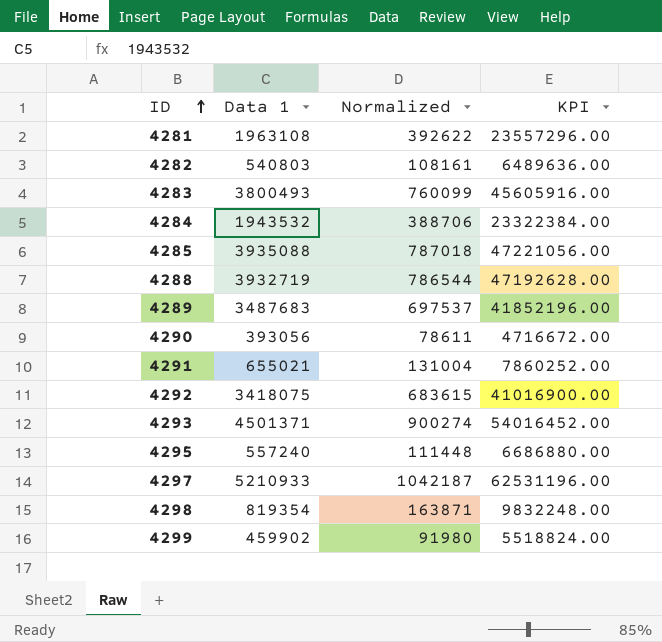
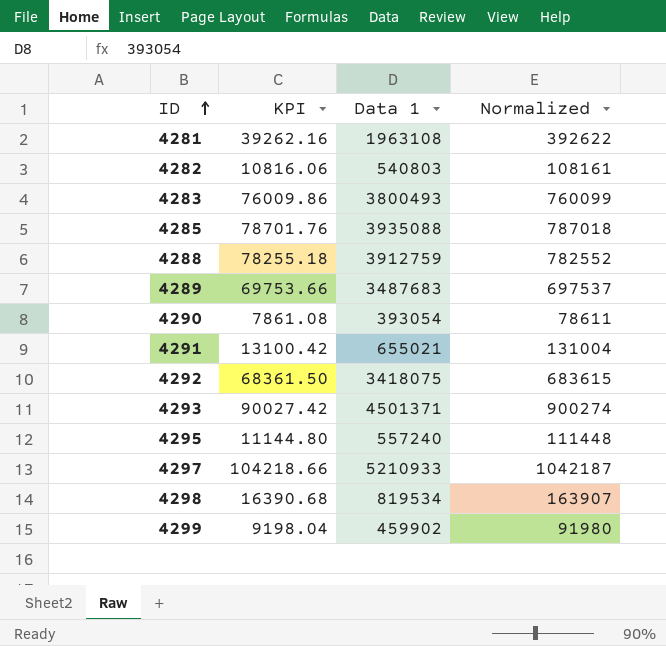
column KPI | formula: [Data 1] * 12 -> [Data 1] * 0.02
column KPI | position: 4 -> 2
row 4284: 1943532 | 388706 | 23322384.00 -> none
4288 | Data 1: 3932719 -> 3912759
4288 | Normalized: 786544 -> 782552
4290 | Data 1: 393056 -> 393054
4298 | Data 1: 819354 -> 819534
4298 | Normalized: 163871 -> 163907

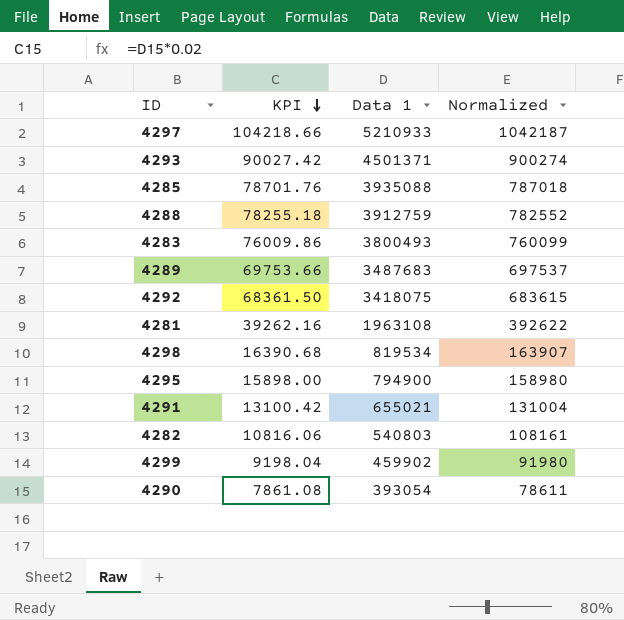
row order: ID ascending -> KPI descending
4295 | KPI: 11144.80 -> 15898.00
4295 | Data 1: 557240 -> 794900
4295 | Normalized: 111448 -> 158980

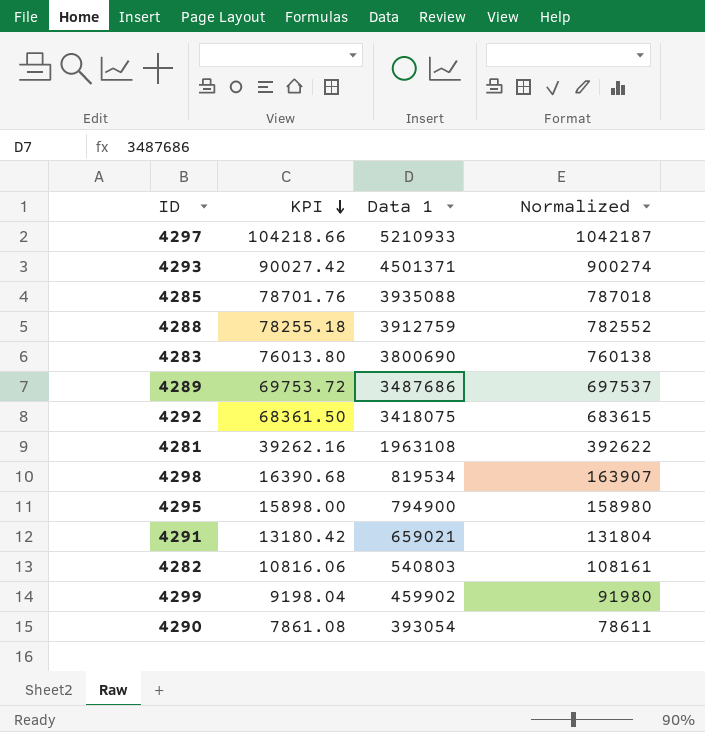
4283 | KPI: 76009.86 -> 76013.80
4283 | Data 1: 3800493 -> 3800690
4283 | Normalized: 760099 -> 760138
4289 | KPI: 69753.66 -> 69753.72
4289 | Data 1: 3487683 -> 3487686
4291 | KPI: 13100.42 -> 13180.42
4291 | Data 1: 655021 -> 659021
4291 | Normalized: 131004 -> 131804

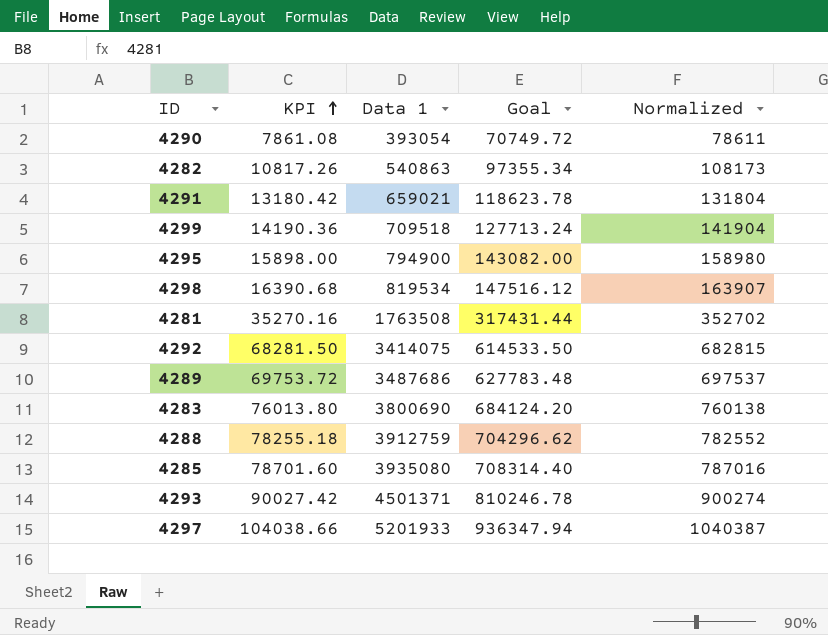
row order: KPI descending -> KPI ascending
column Goal | formula: none -> [Data 1] * 0.18
4282 | KPI: 10816.06 -> 10817.26
4282 | Data 1: 540803 -> 540863
4282 | Normalized: 108161 -> 108173
4299 | KPI: 9198.04 -> 14190.36
4299 | Data 1: 459902 -> 709518
4299 | Normalized: 91980 -> 141904
4281 | KPI: 39262.16 -> 35270.16
4281 | Data 1: 1963108 -> 1763508
4281 | Normalized: 392622 -> 352702
4292 | KPI: 68361.50 -> 68281.50
4292 | Data 1: 3418075 -> 3414075
4292 | Normalized: 683615 -> 682815
4285 | KPI: 78701.76 -> 78701.60
4285 | Data 1: 3935088 -> 3935080
4285 | Normalized: 787018 -> 787016
4297 | KPI: 104218.66 -> 104038.66
4297 | Data 1: 5210933 -> 5201933
4297 | Normalized: 1042187 -> 1040387

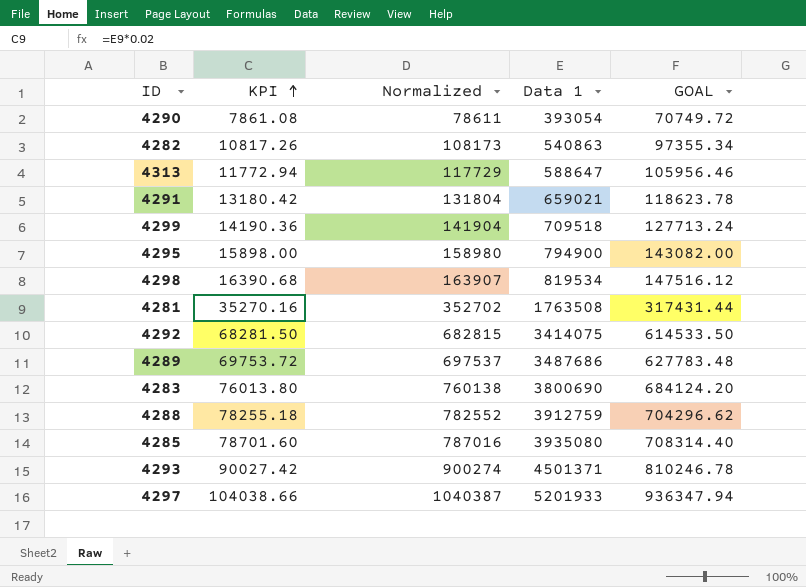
column Normalized | position: 5 -> 3
column name: Goal -> GOAL
row 4313: none -> 11772.94 | 117729 | 588647 | 105956.46

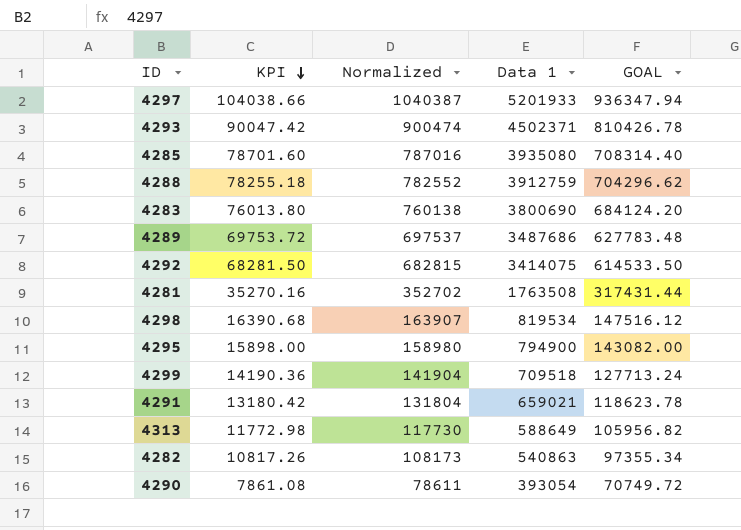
row order: KPI ascending -> KPI descending
4293 | KPI: 90027.42 -> 90047.42
4293 | Normalized: 900274 -> 900474
4293 | Data 1: 4501371 -> 4502371
4293 | GOAL: 810246.78 -> 810426.78
4313 | KPI: 11772.94 -> 11772.98
4313 | Normalized: 117729 -> 117730
4313 | Data 1: 588647 -> 588649
4313 | GOAL: 105956.46 -> 105956.82

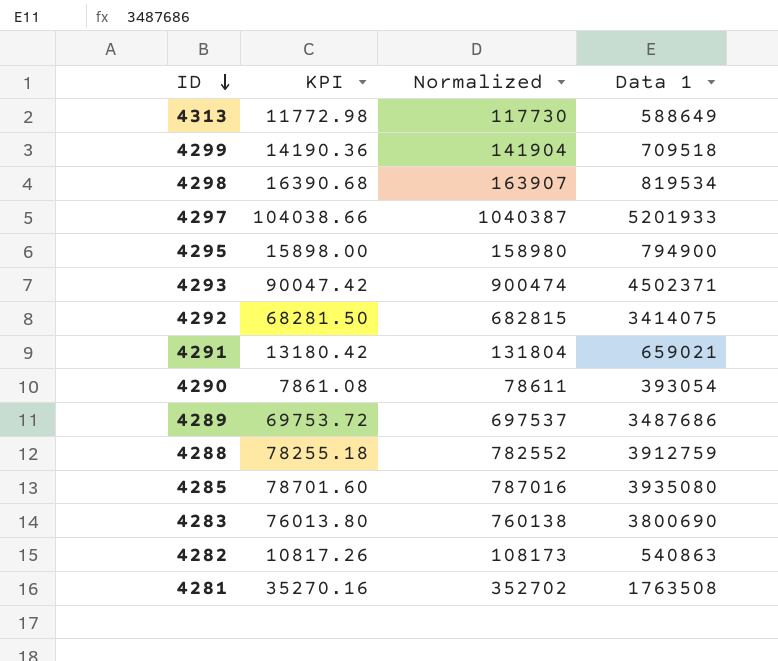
row order: KPI descending -> ID descending
column GOAL | formula: [Data 1] * 0.18 -> none

